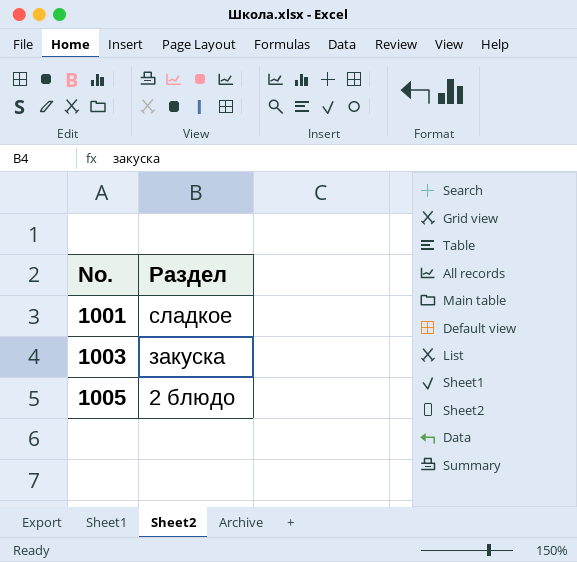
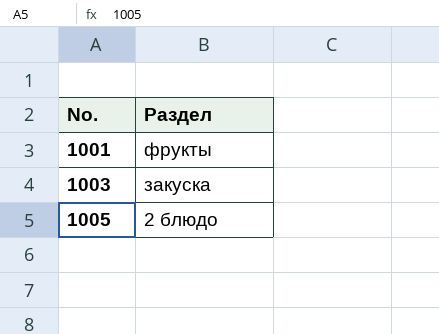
1001 | Раздел: сладкое -> фрукты

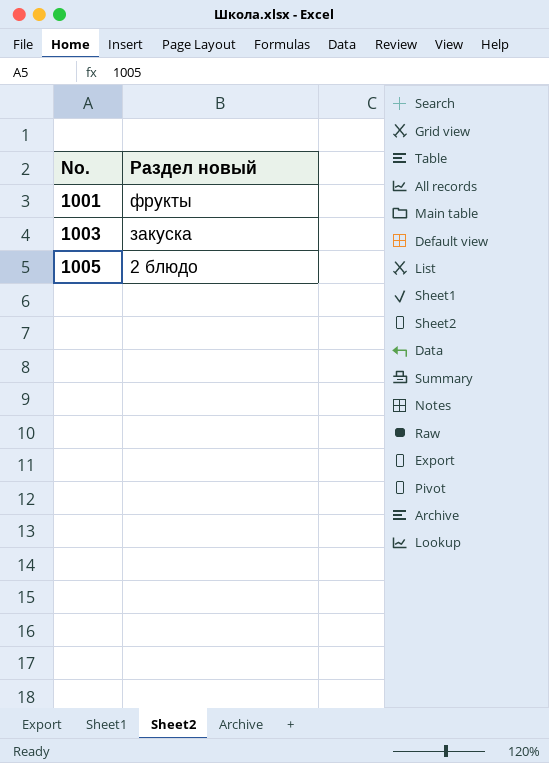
column name: Раздел -> Раздел новый

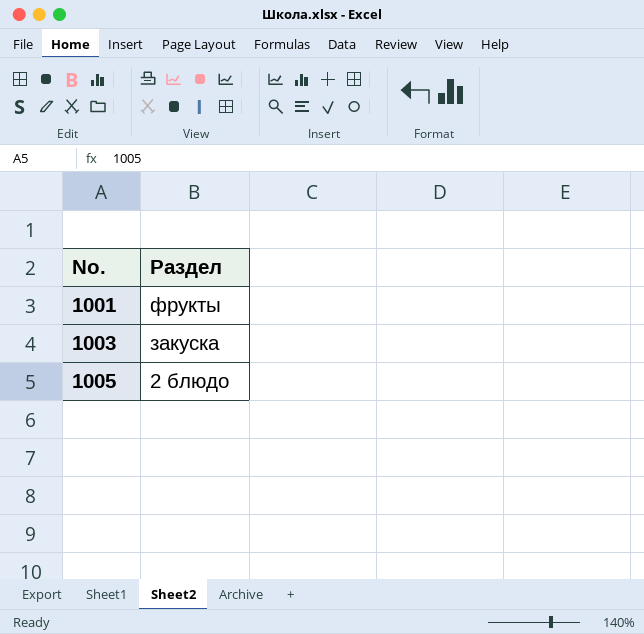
column name: Раздел новый -> Раздел

